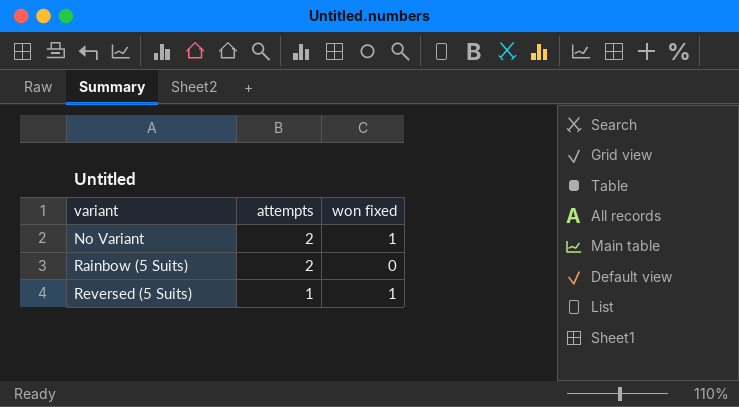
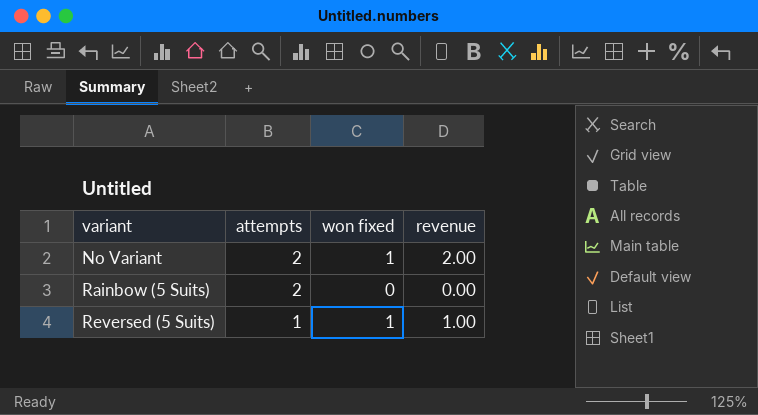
column revenue | formula: none -> [attempts] * [won fixed]

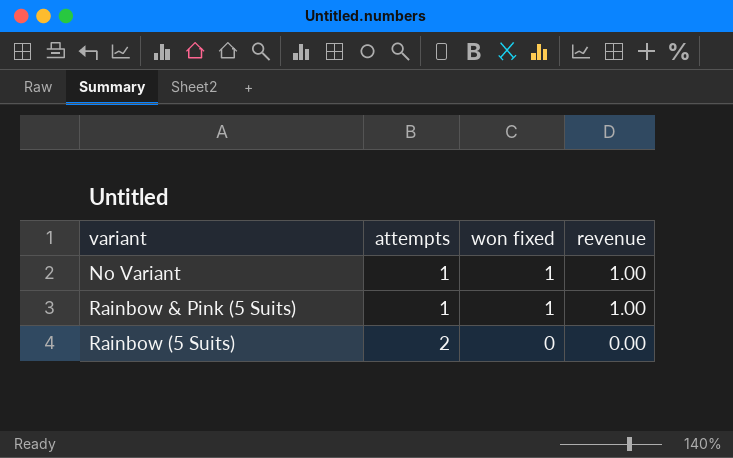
row Reversed (5 Suits): 1 | 1 | 1.00 -> none
No Variant | attempts: 2 -> 1
No Variant | revenue: 2.00 -> 1.00
row Rainbow & Pink (5 Suits): none -> 1 | 1 | 1.00

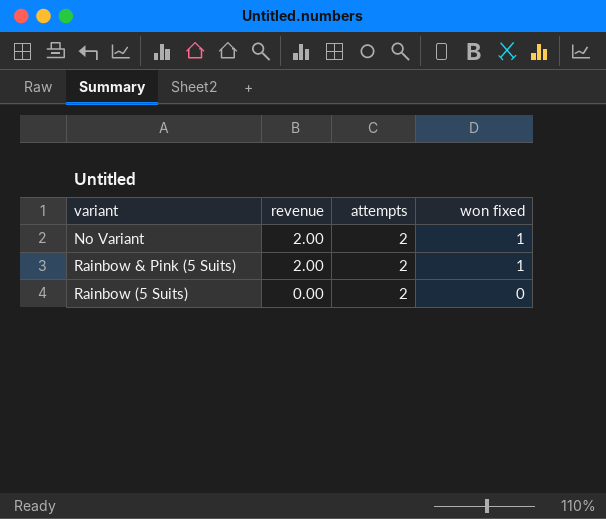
column revenue | position: 4 -> 2
No Variant | revenue: 1.00 -> 2.00
No Variant | attempts: 1 -> 2
Rainbow & Pink (5 Suits) | revenue: 1.00 -> 2.00
Rainbow & Pink (5 Suits) | attempts: 1 -> 2

